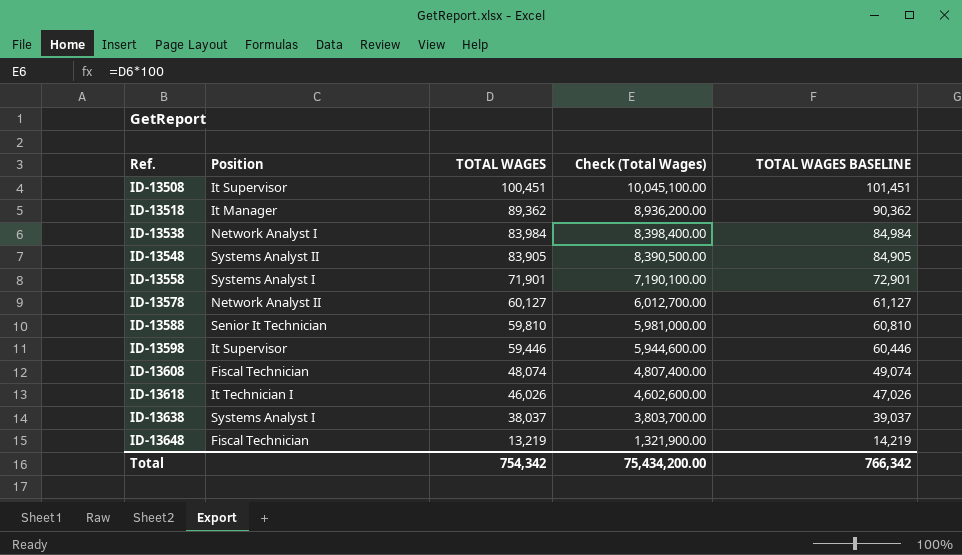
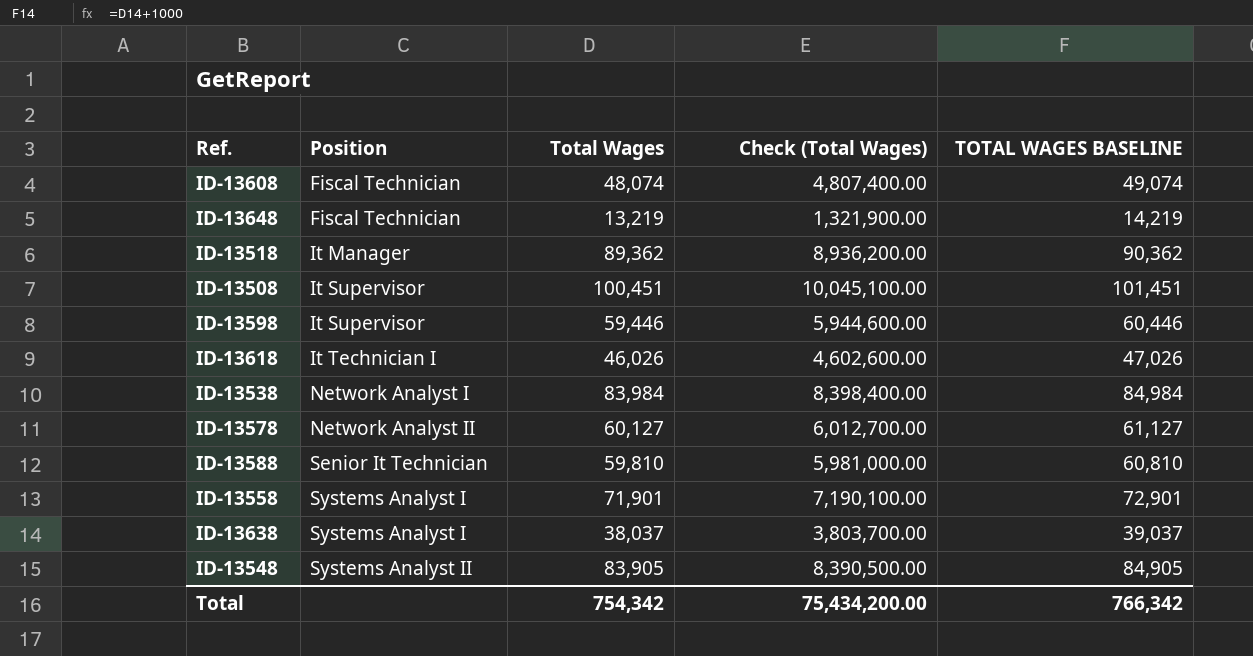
row order: Ref. ascending -> Position ascending
column name: TOTAL WAGES -> Total Wages

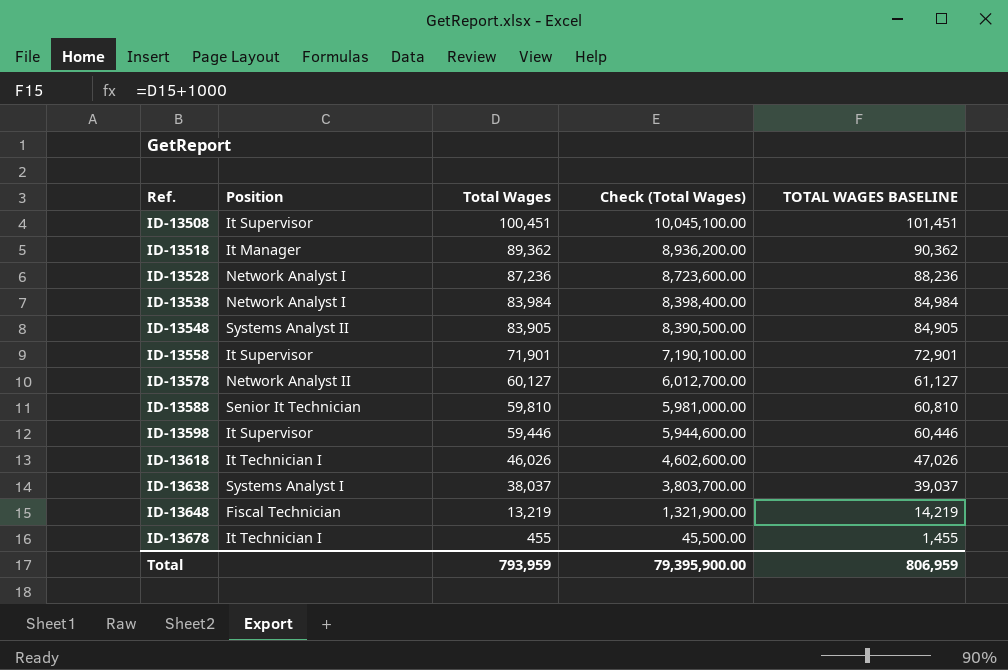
row order: Position ascending -> Ref. ascending
row ID-13608: Fiscal Technician | 48,074 | 4,807,400.00 | 49,074 -> none
row ID-13528: none -> Network Analyst I | 87,236 | 8,723,600.00 | 88,236
ID-13558 | Position: Systems Analyst I -> It Supervisor
row ID-13678: none -> It Technician I | 455 | 45,500.00 | 1,455
Total | Total Wages: 754,342 -> 793,959
Total | Check (Total Wages): 75,434,200.00 -> 79,395,900.00
Total | TOTAL WAGES BASELINE: 766,342 -> 806,959

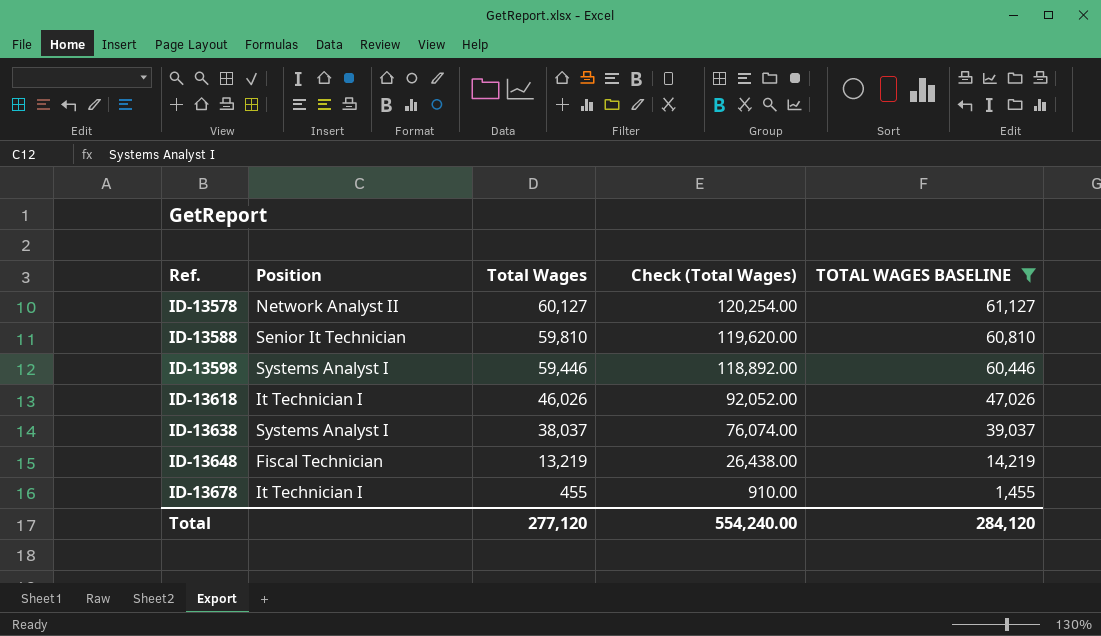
filter: none -> TOTAL WAGES BASELINE <= 61,127
column Check (Total Wages) | formula: [Total Wages] * 100 -> [Total Wages] * 2
ID-13598 | Position: It Supervisor -> Systems Analyst I
Total | Total Wages: 793,959 -> 277,120
Total | Check (Total Wages): 79,395,900.00 -> 554,240.00
Total | TOTAL WAGES BASELINE: 806,959 -> 284,120

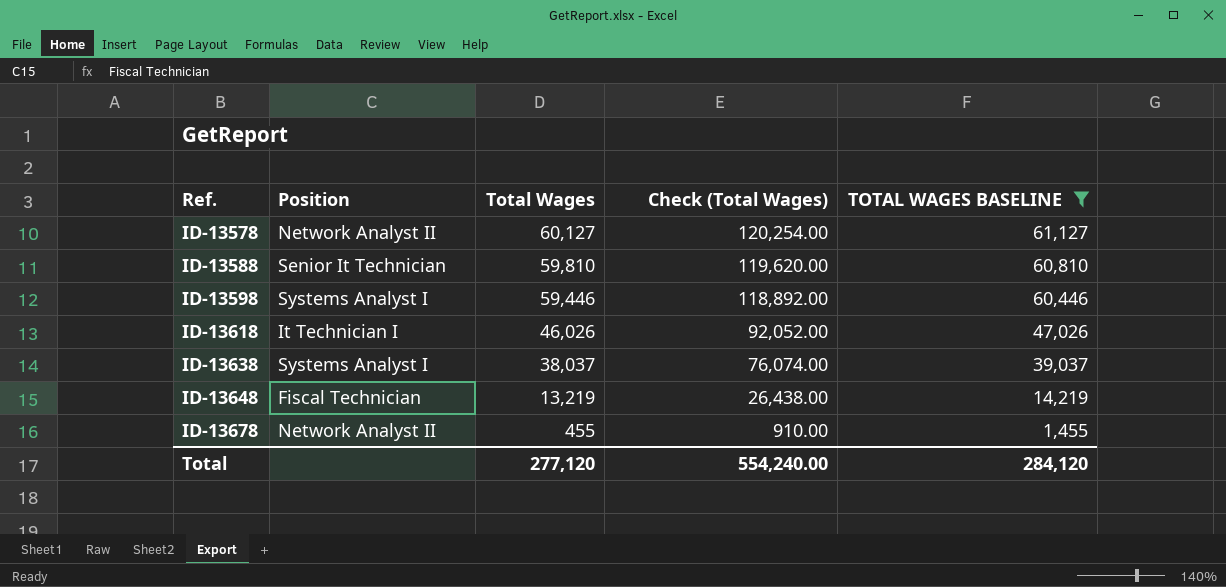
ID-13678 | Position: It Technician I -> Network Analyst II

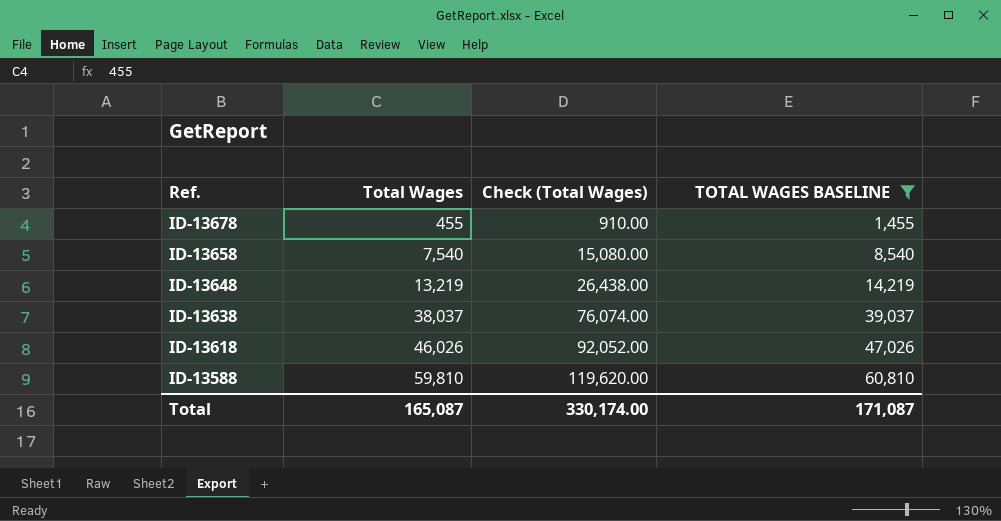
row order: Ref. ascending -> Ref. descending
column Position | position: 2 -> none
row ID-13578: Network Analyst II | 60,127 | 120,254.00 | 61,127 -> none
row ID-13598: Systems Analyst I | 59,446 | 118,892.00 | 60,446 -> none
row ID-13658: none -> 7,540 | 15,080.00 | 8,540
Total | Total Wages: 277,120 -> 165,087
Total | Check (Total Wages): 554,240.00 -> 330,174.00
Total | TOTAL WAGES BASELINE: 284,120 -> 171,087

